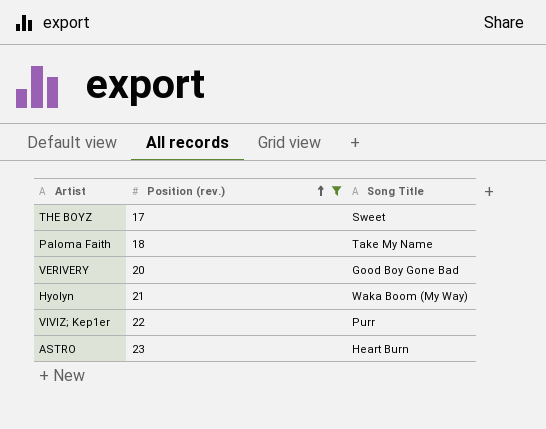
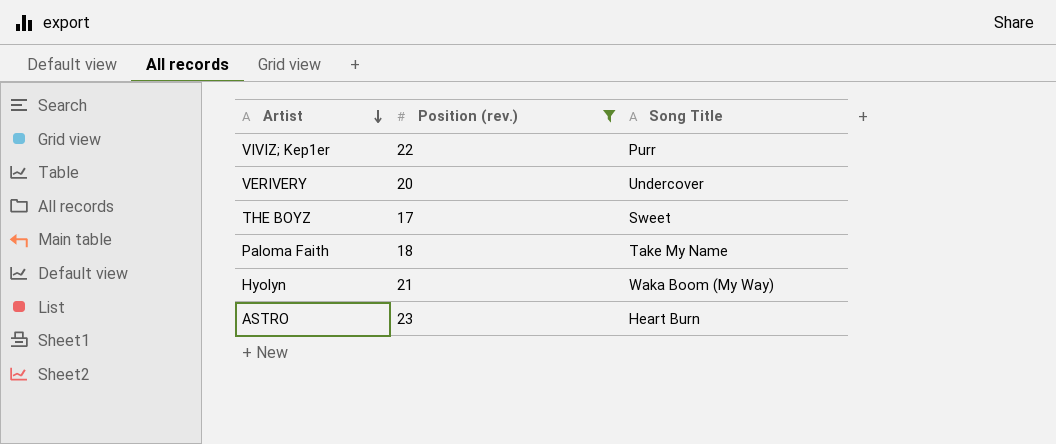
row order: Position (rev.) ascending -> Artist descending
VERIVERY | Song Title: Good Boy Gone Bad -> Undercover

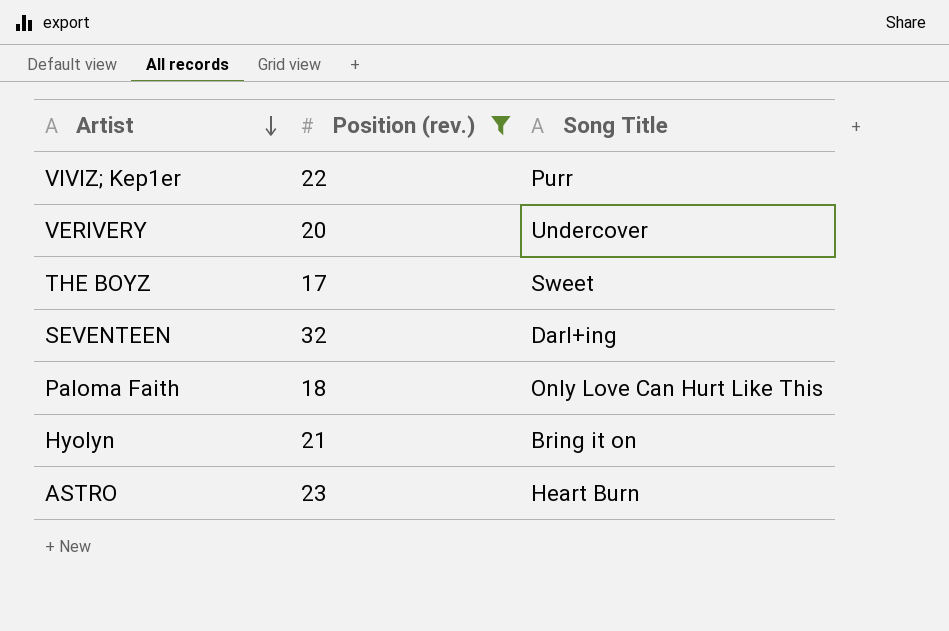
row SEVENTEEN: none -> 32 | Darl+ing
Paloma Faith | Song Title: Take My Name -> Only Love Can Hurt Like This
Hyolyn | Song Title: Waka Boom (My Way) -> Bring it on

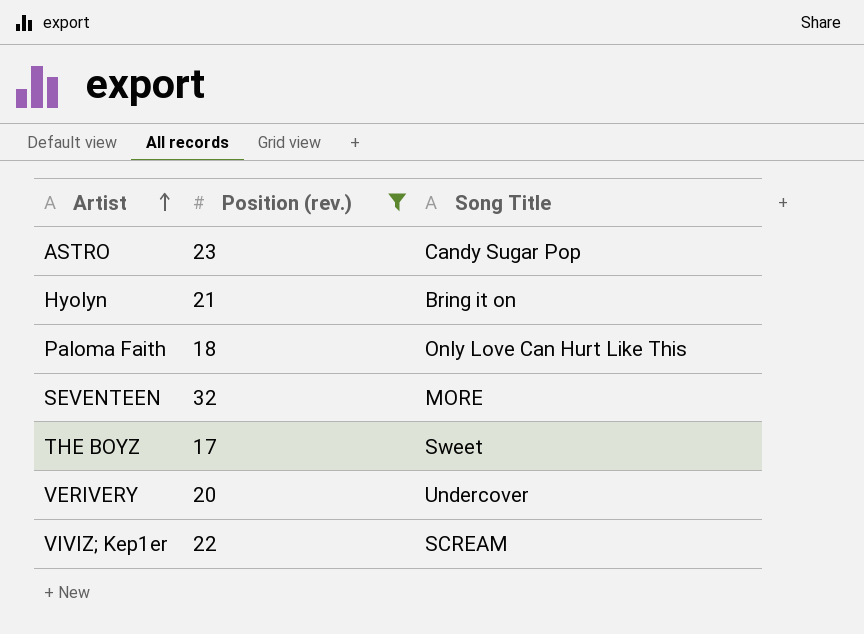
row order: Artist descending -> Artist ascending
ASTRO | Song Title: Heart Burn -> Candy Sugar Pop
SEVENTEEN | Song Title: Darl+ing -> MORE
VIVIZ; Kep1er | Song Title: Purr -> SCREAM

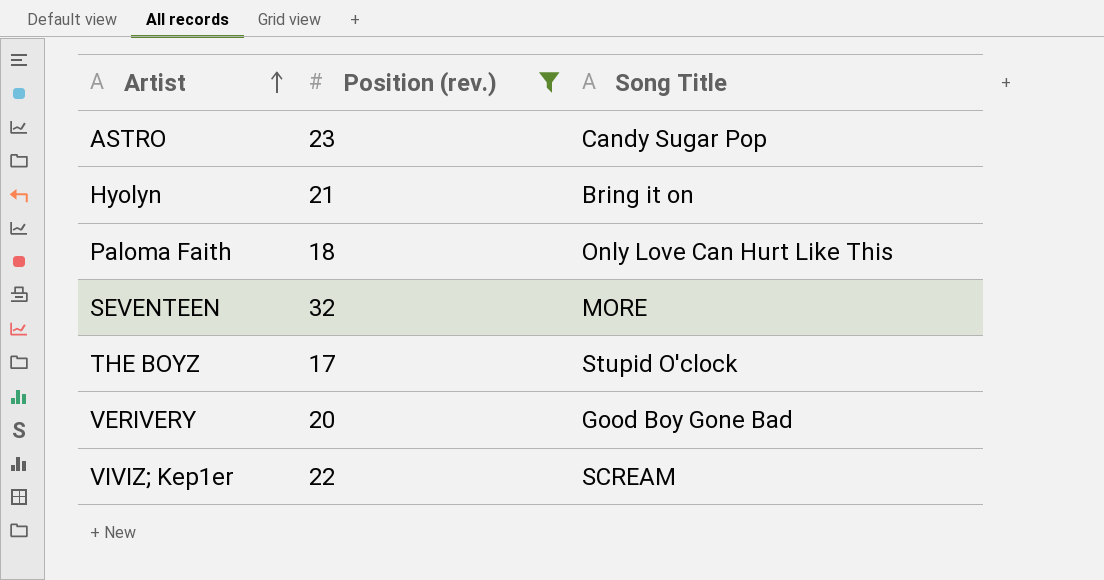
THE BOYZ | Song Title: Sweet -> Stupid O'clock
VERIVERY | Song Title: Undercover -> Good Boy Gone Bad

